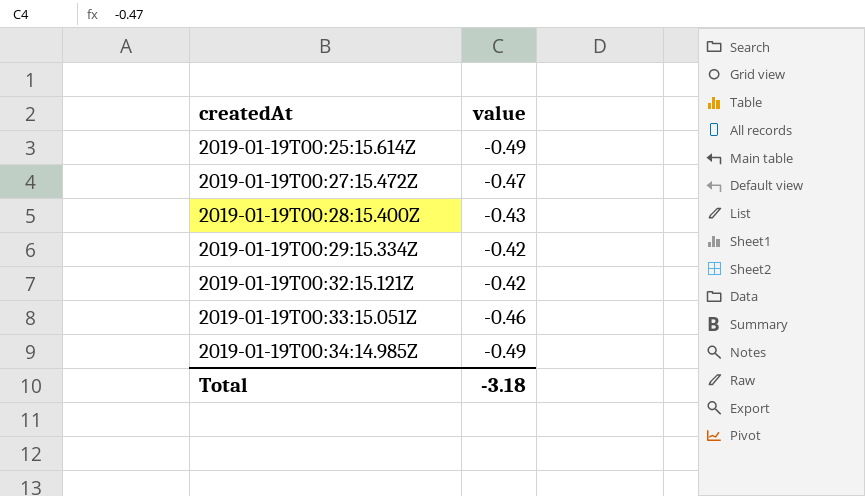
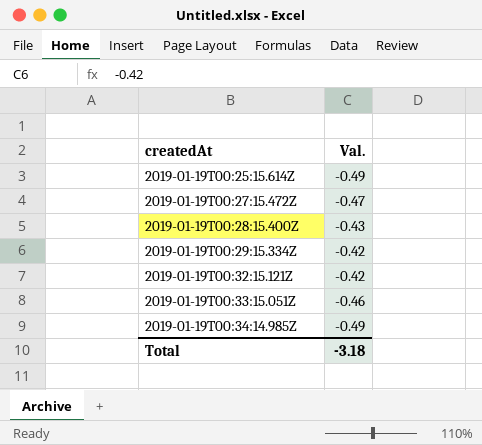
column name: value -> Val.

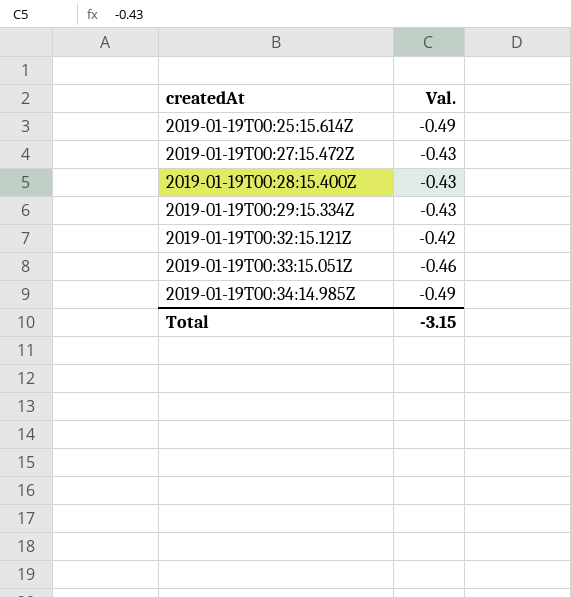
2019-01-19T00:27:15.472Z | Val.: -0.47 -> -0.43
2019-01-19T00:29:15.334Z | Val.: -0.42 -> -0.43
Total | Val.: -3.18 -> -3.15

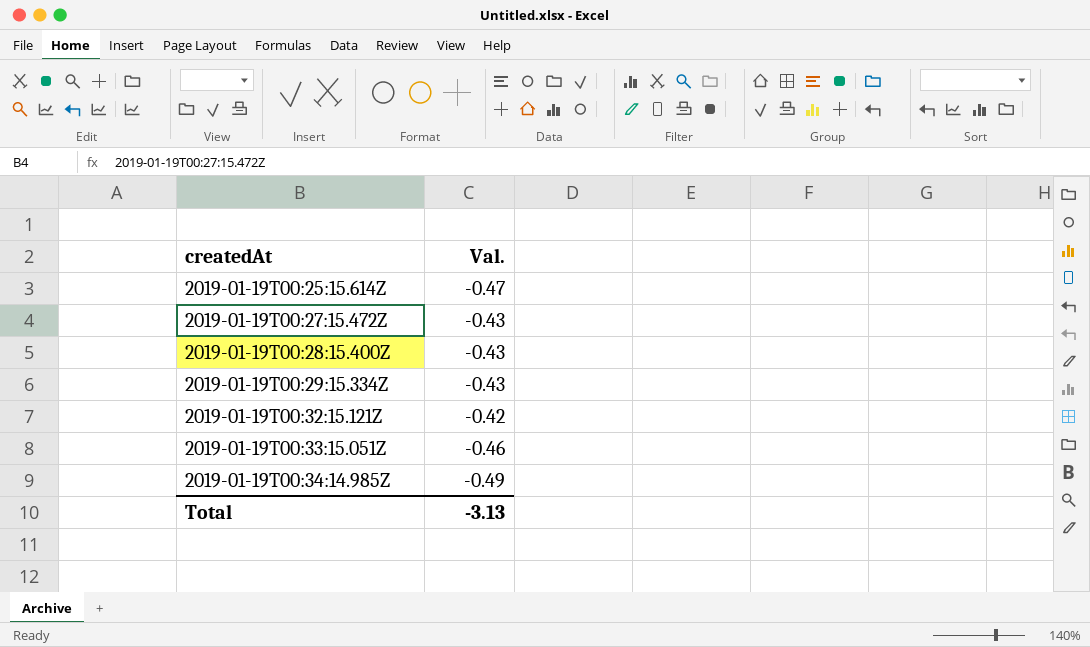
2019-01-19T00:25:15.614Z | Val.: -0.49 -> -0.47
Total | Val.: -3.15 -> -3.13

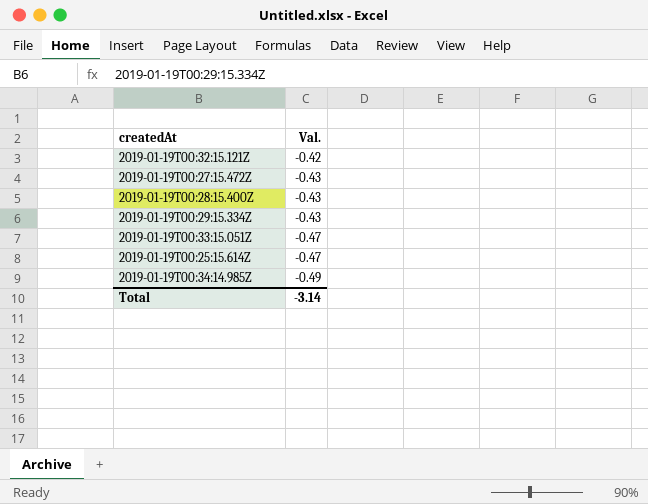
row order: createdAt ascending -> Val. descending
2019-01-19T00:33:15.051Z | Val.: -0.46 -> -0.47
Total | Val.: -3.13 -> -3.14

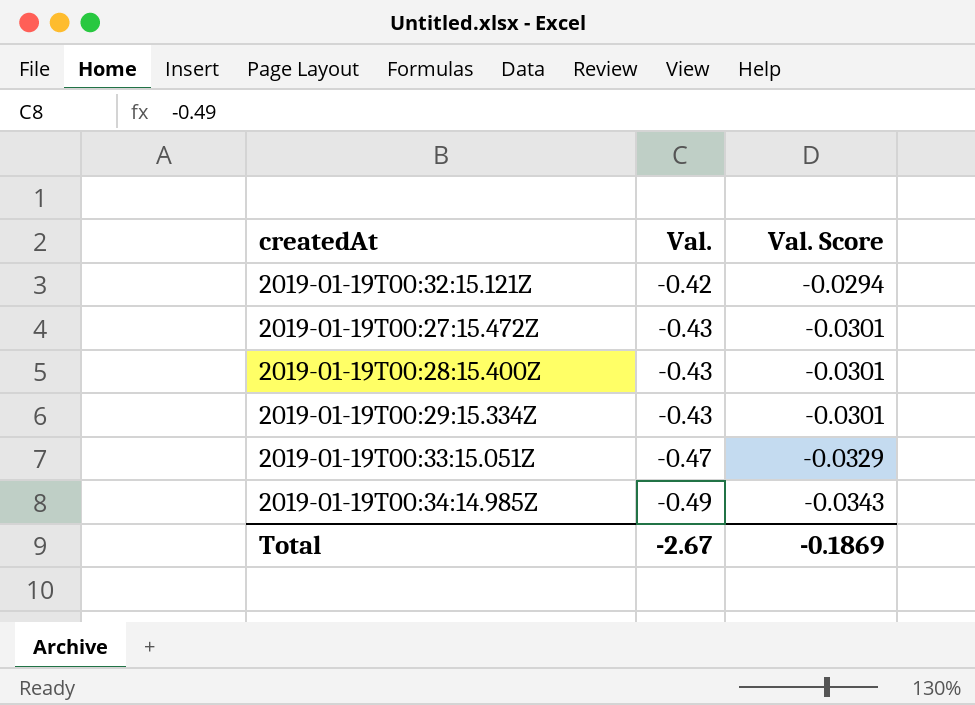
column Val. Score | formula: none -> [Val.] * 0.07
row 2019-01-19T00:25:15.614Z: -0.47 -> none
Total | Val.: -3.14 -> -2.67

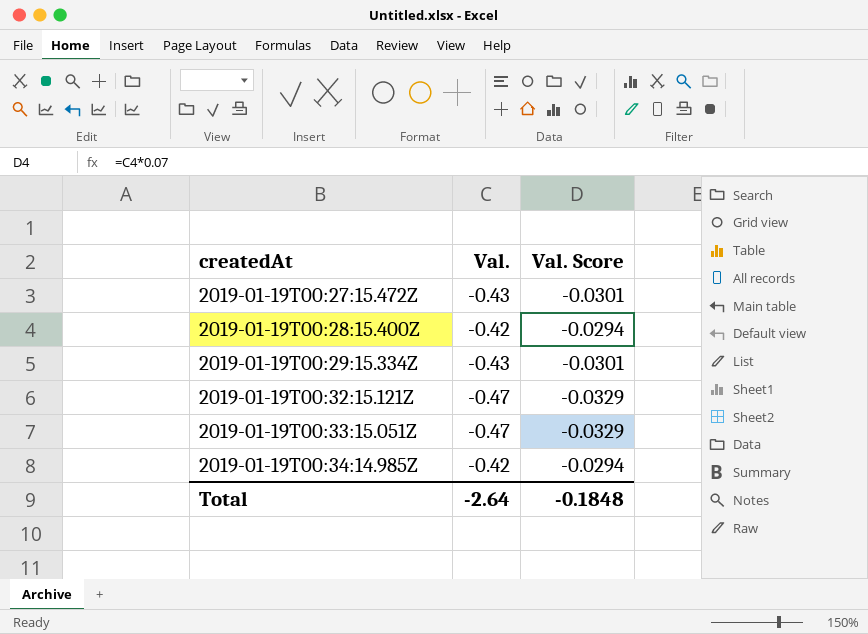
row order: Val. descending -> createdAt ascending
2019-01-19T00:28:15.400Z | Val.: -0.43 -> -0.42
2019-01-19T00:28:15.400Z | Val. Score: -0.0301 -> -0.0294
2019-01-19T00:32:15.121Z | Val.: -0.42 -> -0.47
2019-01-19T00:32:15.121Z | Val. Score: -0.0294 -> -0.0329
2019-01-19T00:34:14.985Z | Val.: -0.49 -> -0.42
2019-01-19T00:34:14.985Z | Val. Score: -0.0343 -> -0.0294
Total | Val.: -2.67 -> -2.64
Total | Val. Score: -0.1869 -> -0.1848

